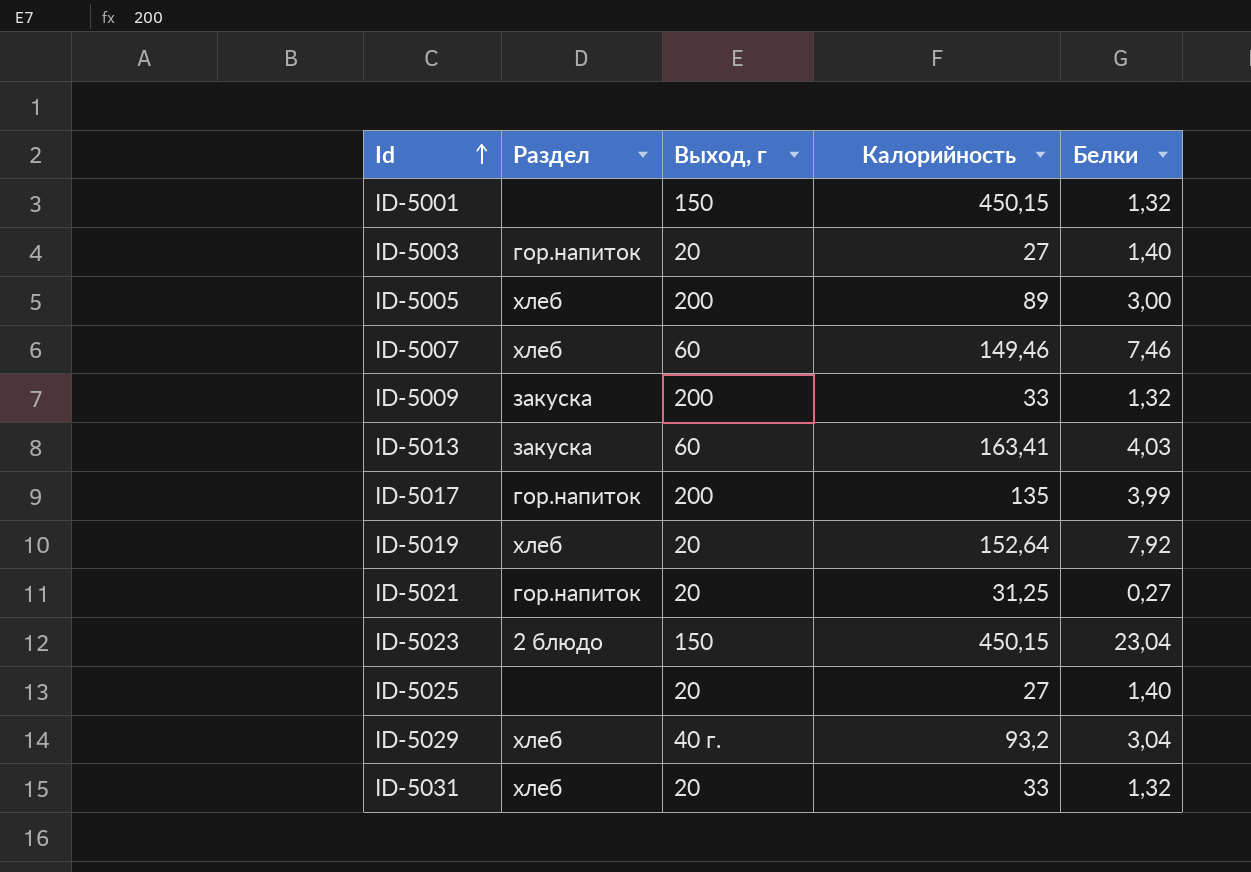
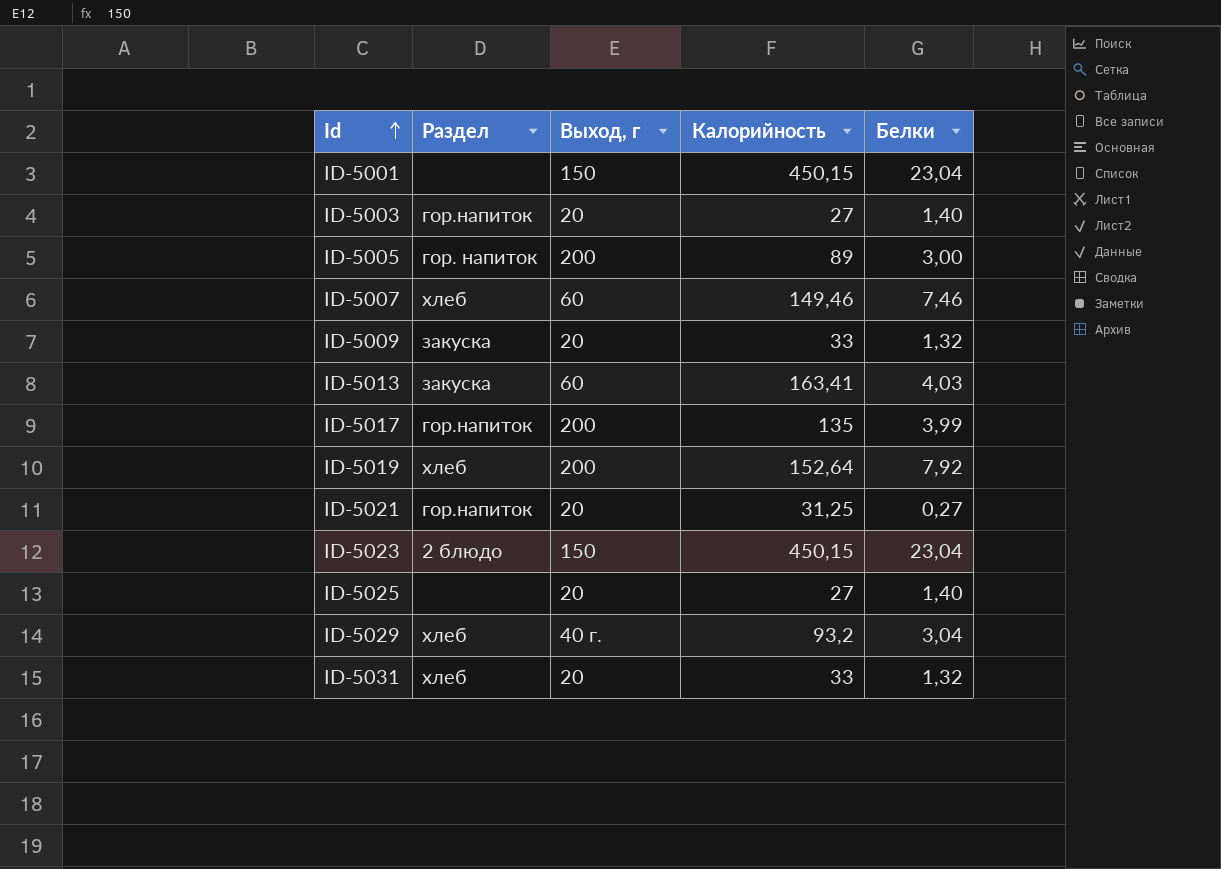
ID-5001 | Белки: 1,32 -> 23,04
ID-5005 | Раздел: хлеб -> гор. напиток
ID-5009 | Выход, г: 200 -> 20
ID-5019 | Выход, г: 20 -> 200

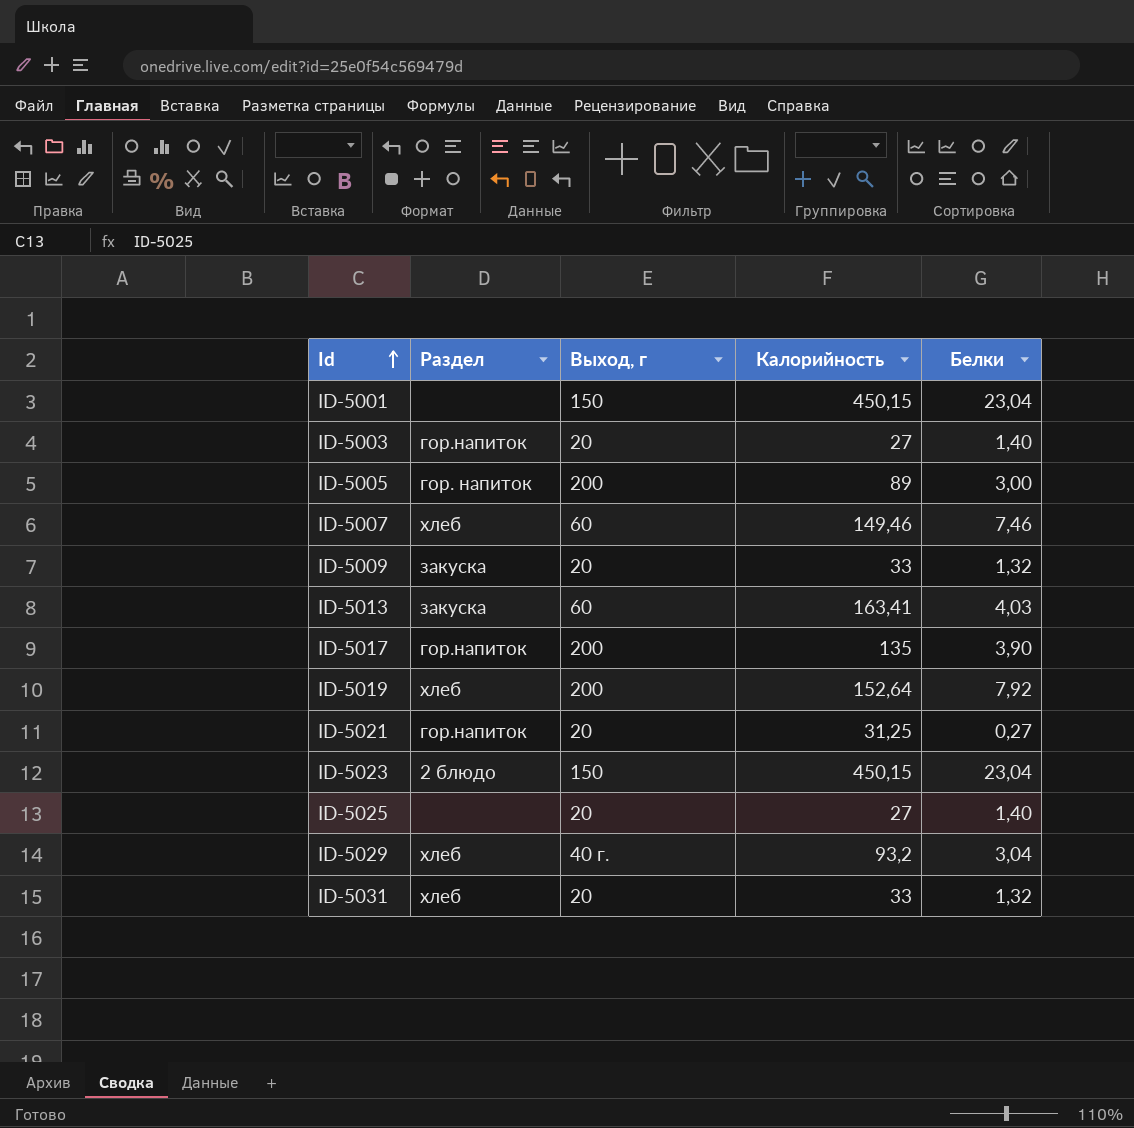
ID-5017 | Белки: 3,99 -> 3,90

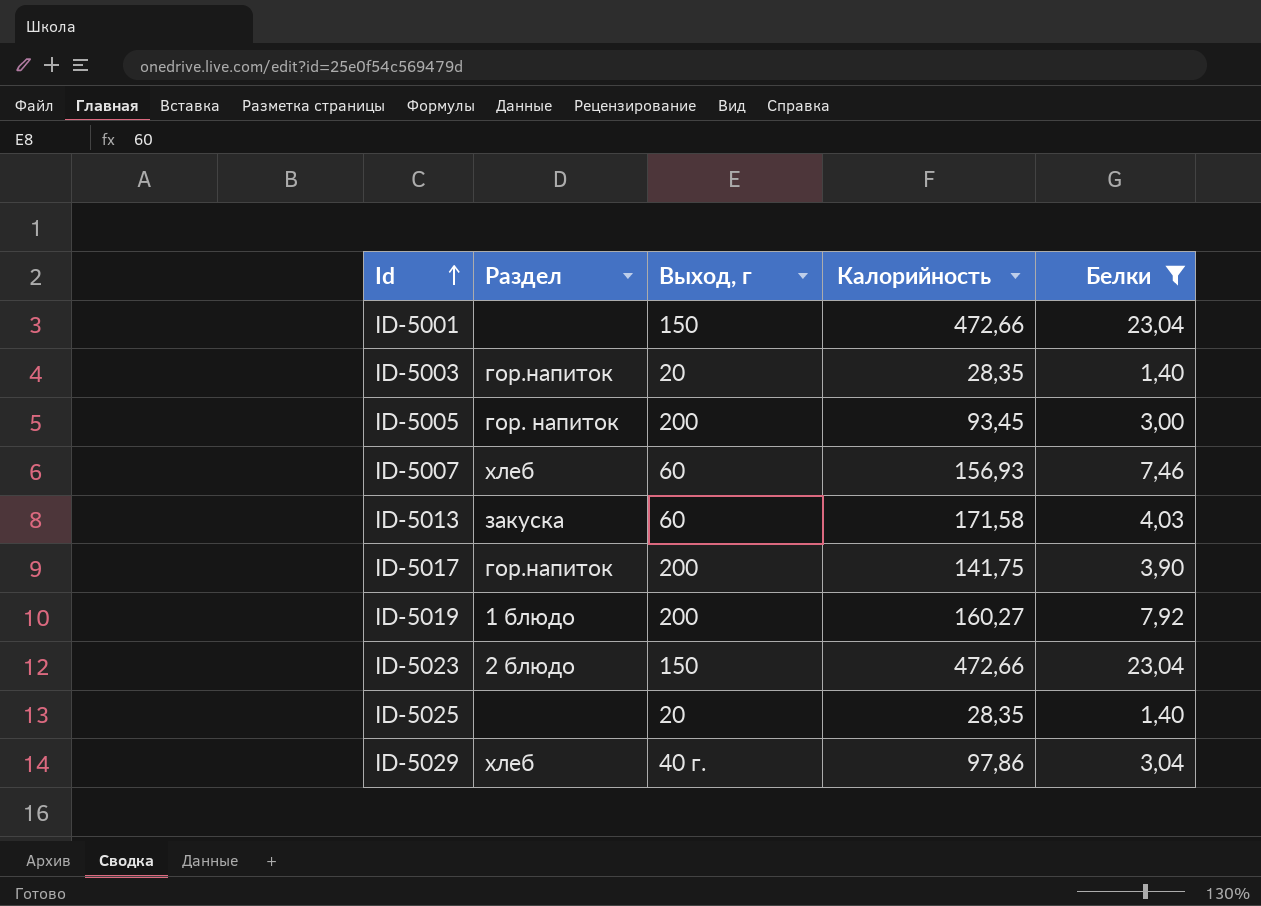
filter: none -> Белки >= 1,40
ID-5001 | Калорийность: 450,15 -> 472,66
ID-5003 | Калорийность: 27 -> 28,35
ID-5005 | Калорийность: 89 -> 93,45
ID-5007 | Калорийность: 149,46 -> 156,93
ID-5013 | Калорийность: 163,41 -> 171,58
ID-5017 | Калорийность: 135 -> 141,75
ID-5019 | Раздел: хлеб -> 1 блюдо
ID-5019 | Калорийность: 152,64 -> 160,27
ID-5023 | Калорийность: 450,15 -> 472,66
ID-5025 | Калорийность: 27 -> 28,35
ID-5029 | Калорийность: 93,2 -> 97,86

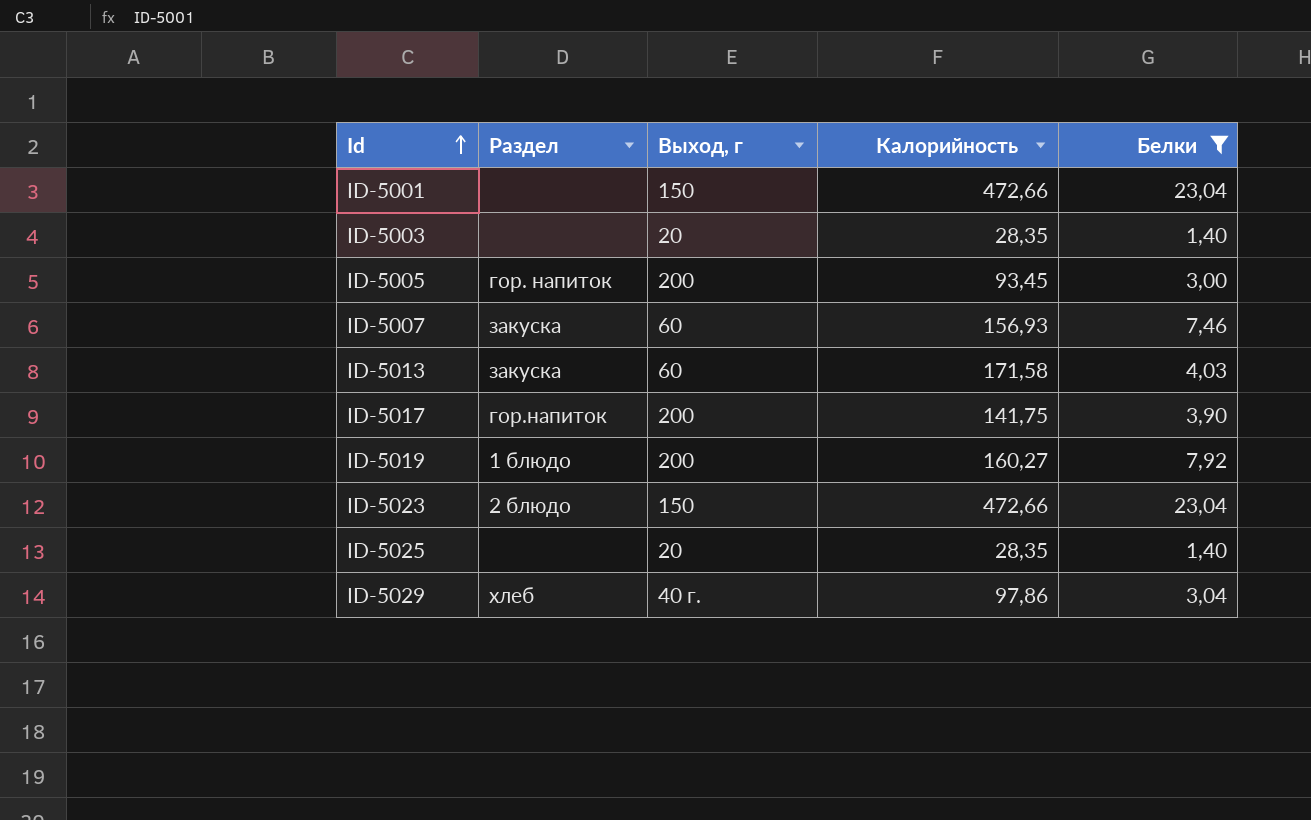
ID-5003 | Раздел: гор.напиток -> none
ID-5007 | Раздел: хлеб -> закуска

